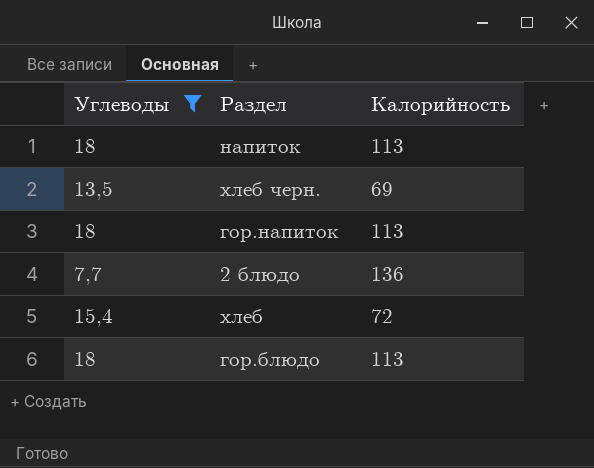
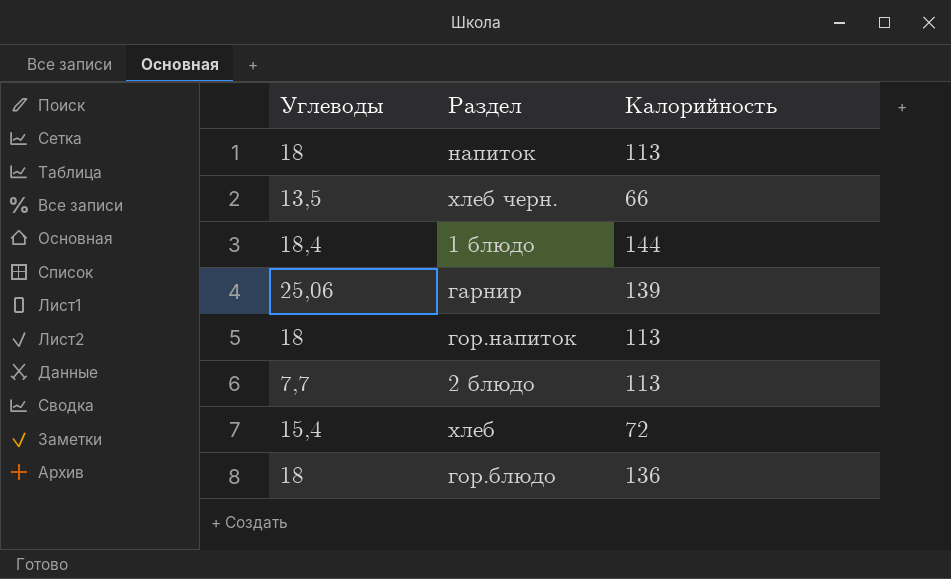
filter: Углеводы <= 18 -> none
хлеб черн. | Калорийность: 69 -> 66
2 блюдо | Калорийность: 136 -> 113
гор.блюдо | Калорийность: 113 -> 136

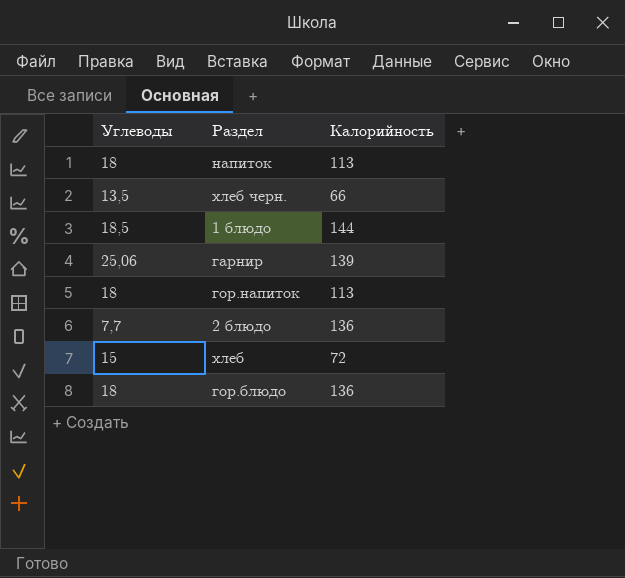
1 блюдо | Углеводы: 18,4 -> 18,5
2 блюдо | Калорийность: 113 -> 136
хлеб | Углеводы: 15,4 -> 15

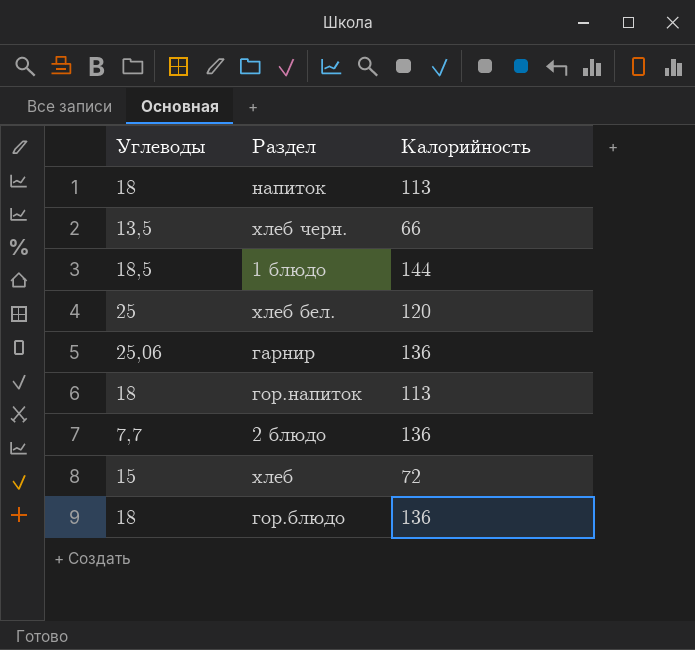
row хлеб бел.: none -> 25 | 120
гарнир | Калорийность: 139 -> 136

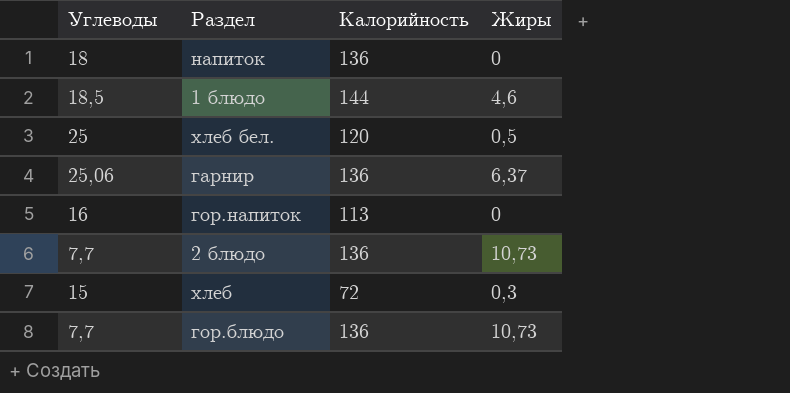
column Жиры | position: none -> 4
row хлеб черн.: 13,5 | 66 -> none
напиток | Калорийность: 113 -> 136
гор.напиток | Углеводы: 18 -> 16
гор.блюдо | Углеводы: 18 -> 7,7

